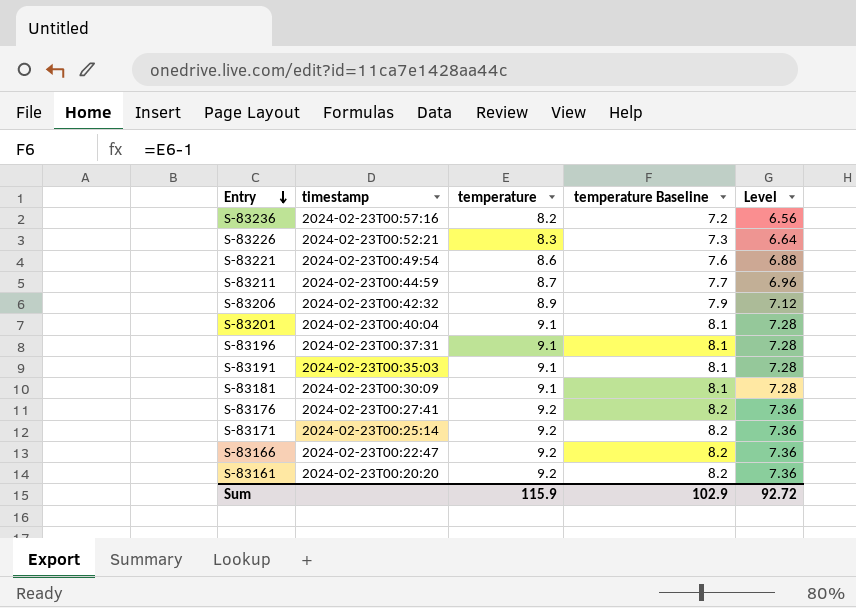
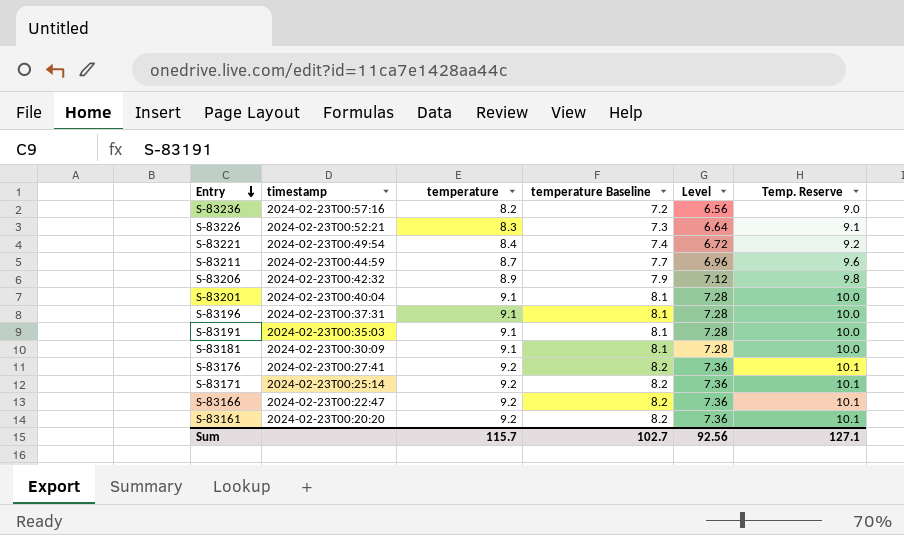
column Temp. Reserve | formula: none -> [temperature] * 1.1
S-83221 | temperature: 8.6 -> 8.4
S-83221 | temperature Baseline: 7.6 -> 7.4
S-83221 | Level: 6.88 -> 6.72
Sum | temperature: 115.9 -> 115.7
Sum | temperature Baseline: 102.9 -> 102.7
Sum | Level: 92.72 -> 92.56

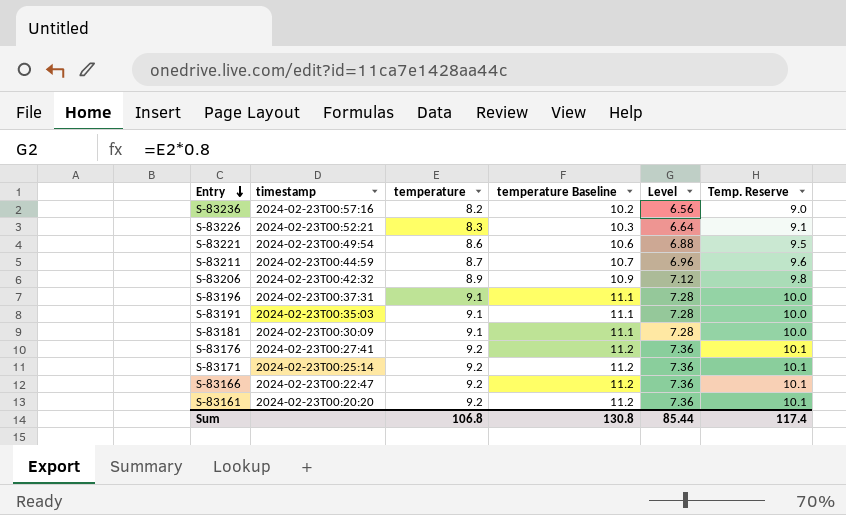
column temperature Baseline | formula: [temperature] - 1 -> [temperature] + 2
row S-83201: 2024-02-23T00:40:04 | 9.1 | 8.1 | 7.28 | 10.0 -> none
S-83221 | temperature: 8.4 -> 8.6
S-83221 | Level: 6.72 -> 6.88
S-83221 | Temp. Reserve: 9.2 -> 9.5
Sum | temperature: 115.7 -> 106.8
Sum | temperature Baseline: 102.7 -> 130.8
Sum | Level: 92.56 -> 85.44
Sum | Temp. Reserve: 127.1 -> 117.4

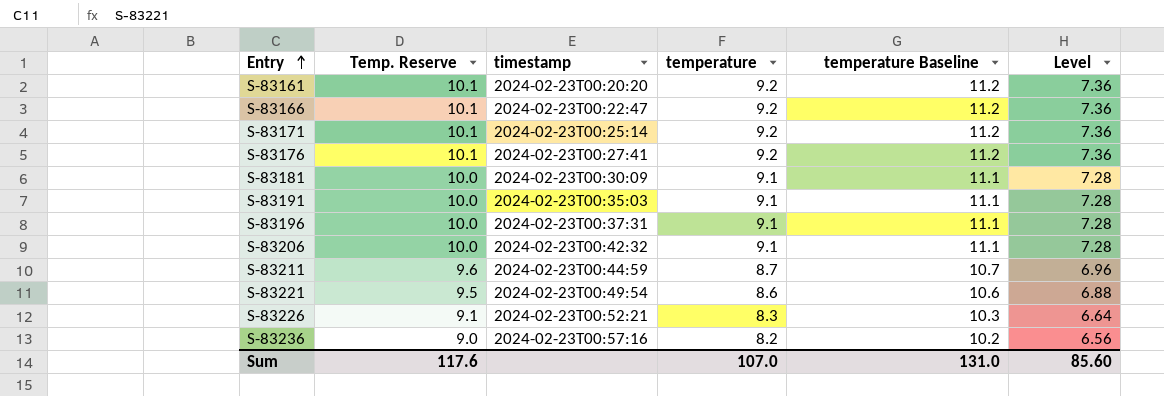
row order: Entry descending -> Entry ascending
column Temp. Reserve | position: 6 -> 2
S-83206 | Temp. Reserve: 9.8 -> 10.0
S-83206 | temperature: 8.9 -> 9.1
S-83206 | temperature Baseline: 10.9 -> 11.1
S-83206 | Level: 7.12 -> 7.28
Sum | Temp. Reserve: 117.4 -> 117.6
Sum | temperature: 106.8 -> 107.0
Sum | temperature Baseline: 130.8 -> 131.0
Sum | Level: 85.44 -> 85.60

